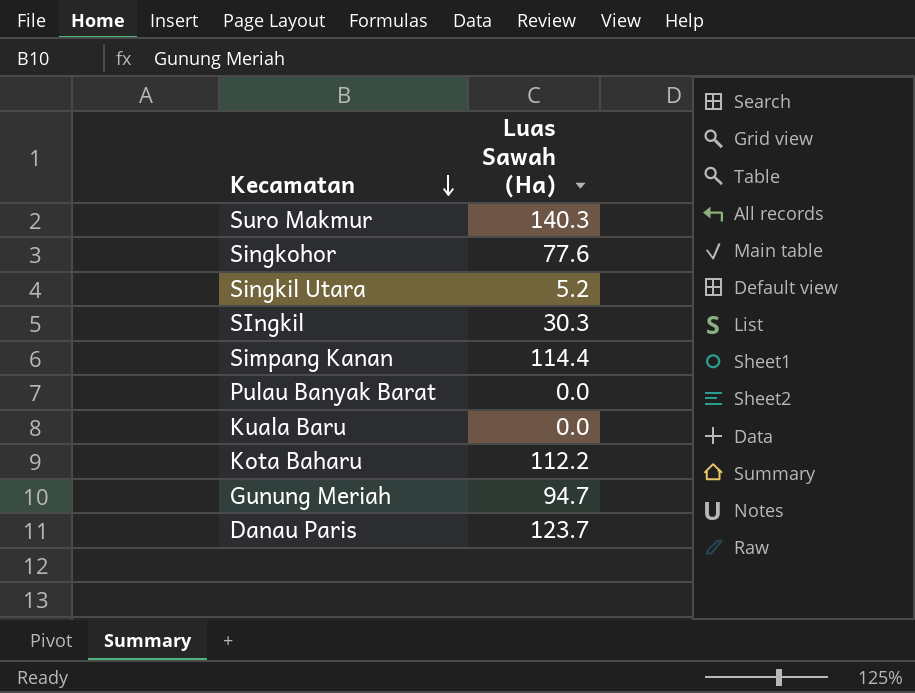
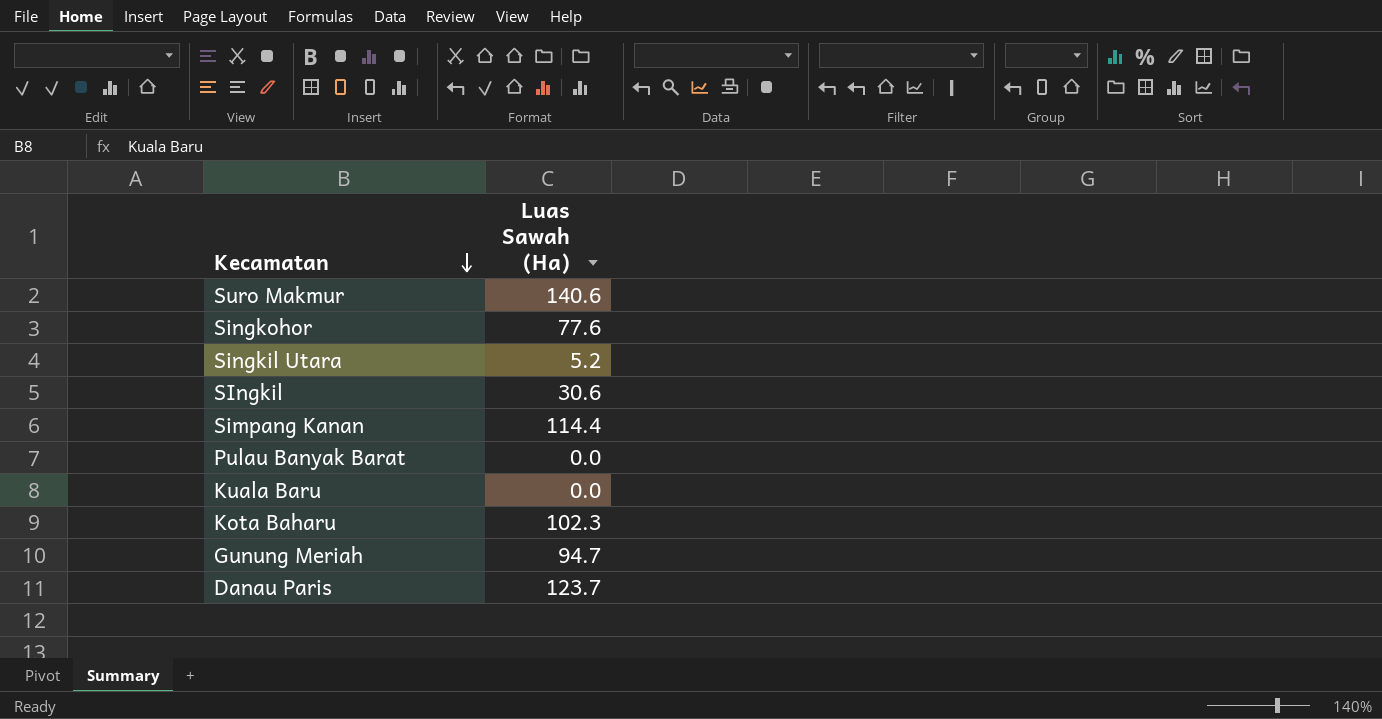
Suro Makmur | Luas Sawah (Ha): 140.3 -> 140.6
SIngkil | Luas Sawah (Ha): 30.3 -> 30.6
Kota Baharu | Luas Sawah (Ha): 112.2 -> 102.3

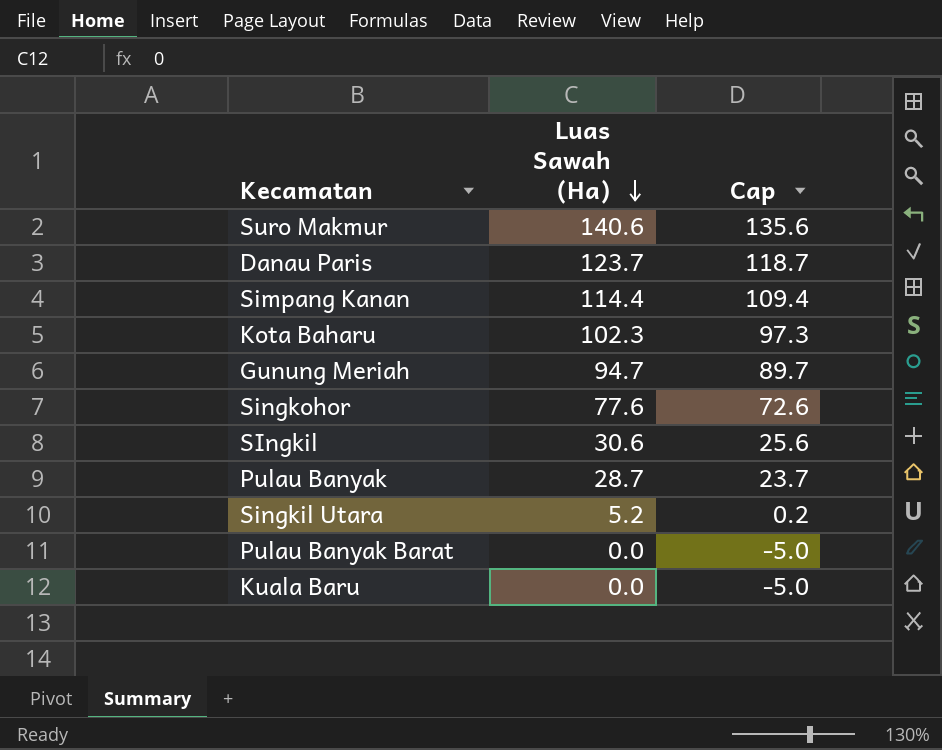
row order: Kecamatan descending -> Luas Sawah (Ha) descending
column Cap | formula: none -> [Luas Sawah (Ha)] - 5
row Pulau Banyak: none -> 28.7 | 23.7

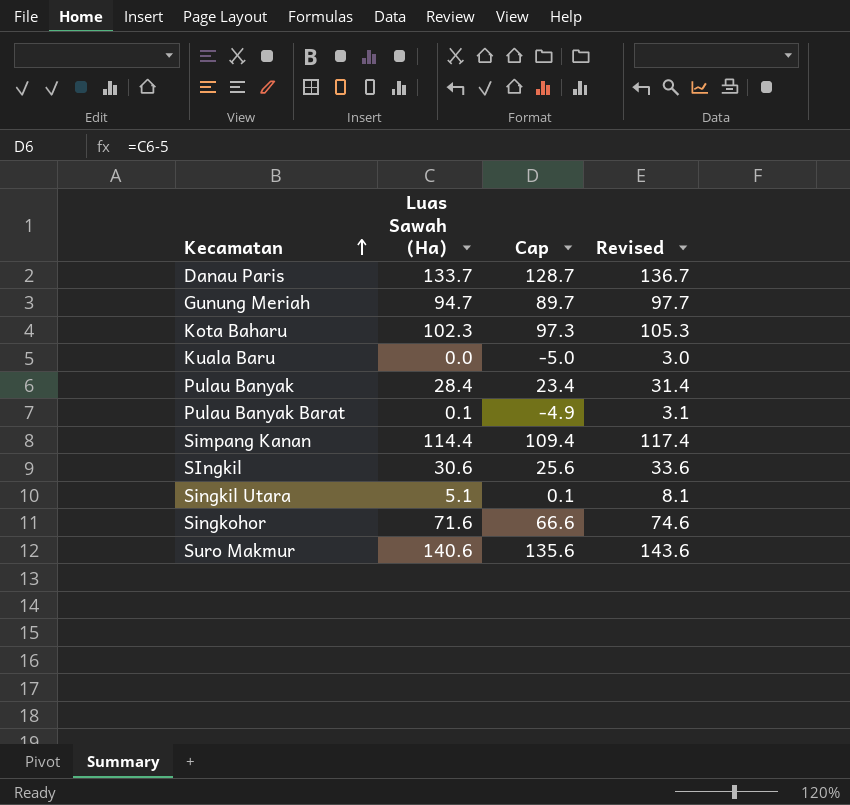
row order: Luas Sawah (Ha) descending -> Kecamatan ascending
column Revised | formula: none -> [Luas Sawah (Ha)] + 3
Danau Paris | Luas Sawah (Ha): 123.7 -> 133.7
Danau Paris | Cap: 118.7 -> 128.7
Pulau Banyak | Luas Sawah (Ha): 28.7 -> 28.4
Pulau Banyak | Cap: 23.7 -> 23.4
Pulau Banyak Barat | Luas Sawah (Ha): 0.0 -> 0.1
Pulau Banyak Barat | Cap: -5.0 -> -4.9
Singkil Utara | Luas Sawah (Ha): 5.2 -> 5.1
Singkil Utara | Cap: 0.2 -> 0.1
Singkohor | Luas Sawah (Ha): 77.6 -> 71.6
Singkohor | Cap: 72.6 -> 66.6

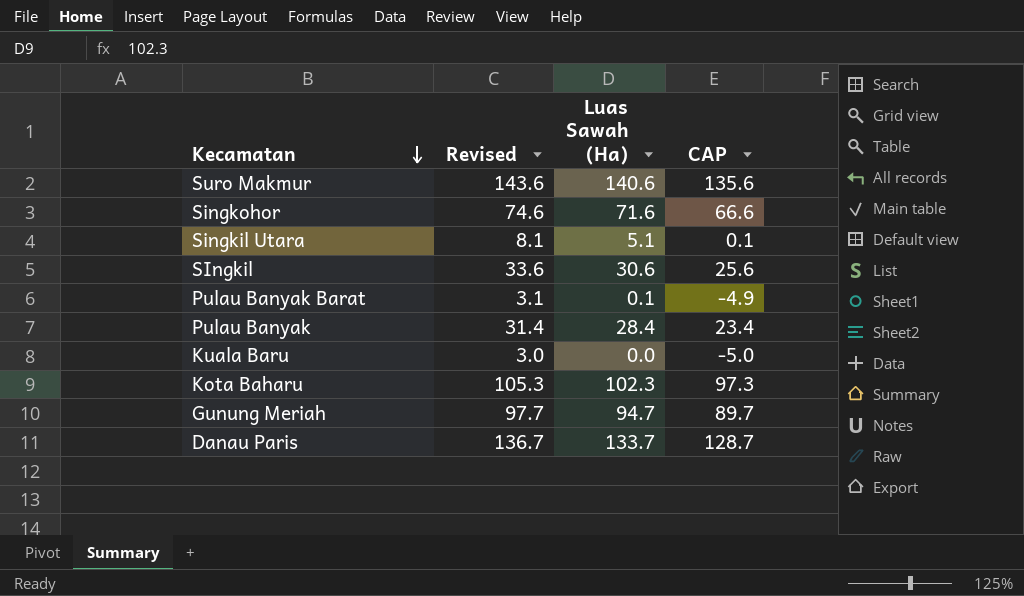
row order: Kecamatan ascending -> Kecamatan descending
column Revised | position: 4 -> 2
column name: Cap -> CAP
row Simpang Kanan: 114.4 | 109.4 | 117.4 -> none

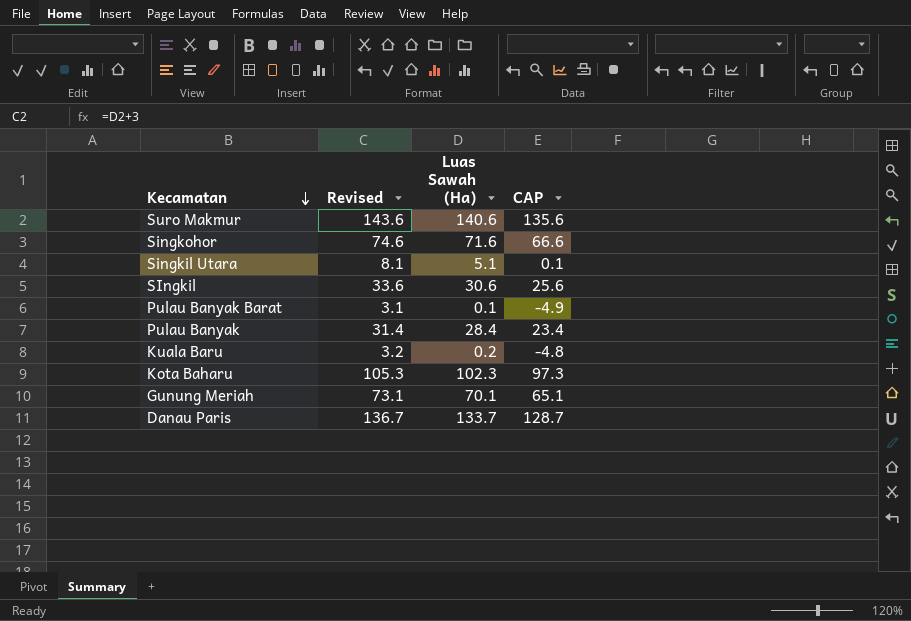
Kuala Baru | Revised: 3.0 -> 3.2
Kuala Baru | Luas Sawah (Ha): 0.0 -> 0.2
Kuala Baru | CAP: -5.0 -> -4.8
Gunung Meriah | Revised: 97.7 -> 73.1
Gunung Meriah | Luas Sawah (Ha): 94.7 -> 70.1
Gunung Meriah | CAP: 89.7 -> 65.1

